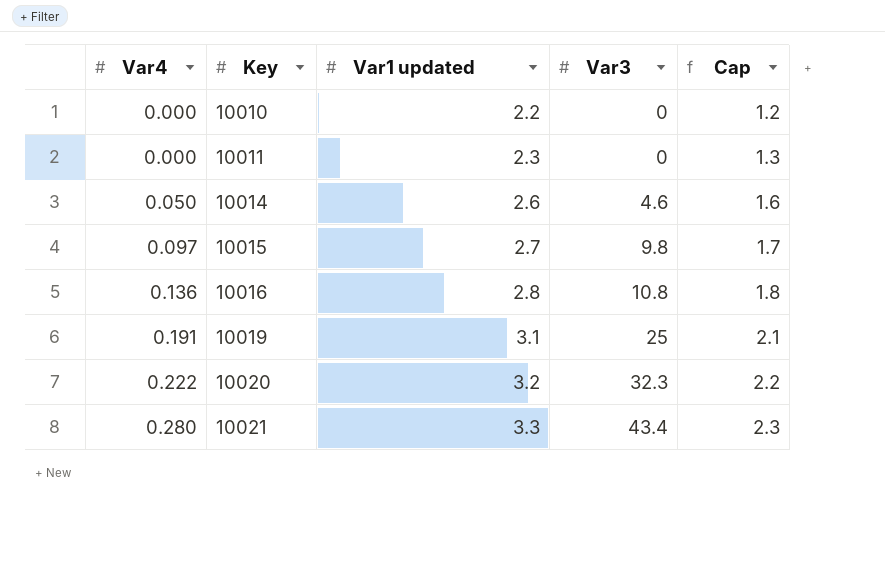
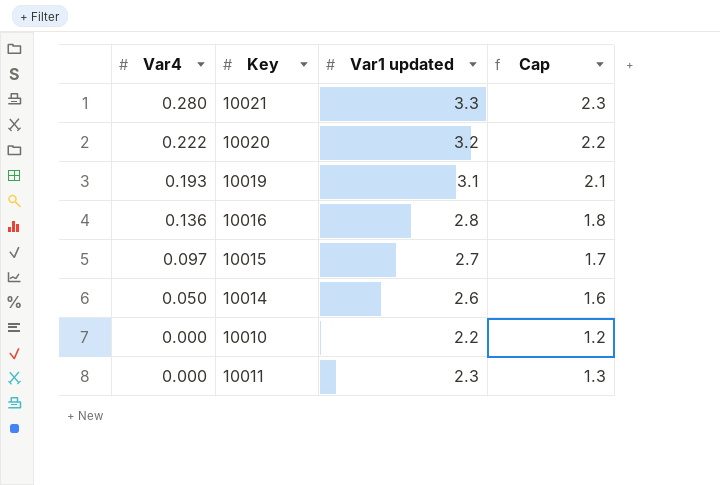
row order: Var4 ascending -> Var4 descending
column Var3 | position: 4 -> none
10019 | Var4: 0.191 -> 0.193

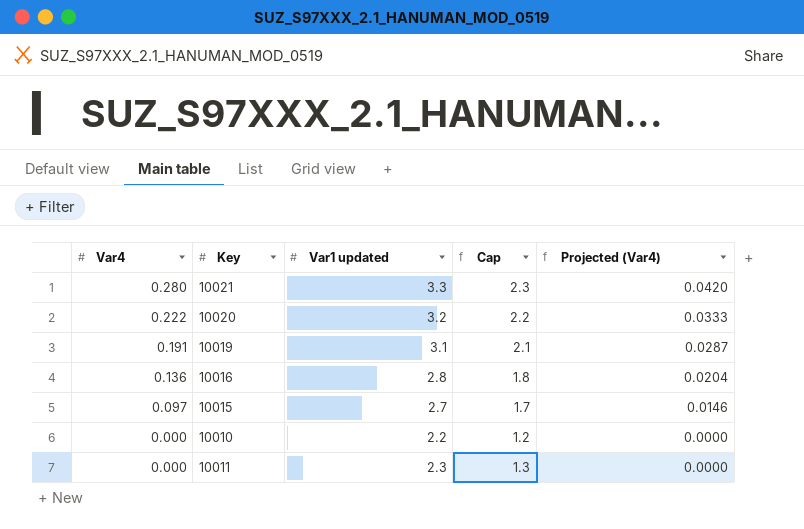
column Projected (Var4) | formula: none -> [Var4] * 0.15
row 10014: 0.050 | 2.6 | 1.6 -> none
10019 | Var4: 0.193 -> 0.191

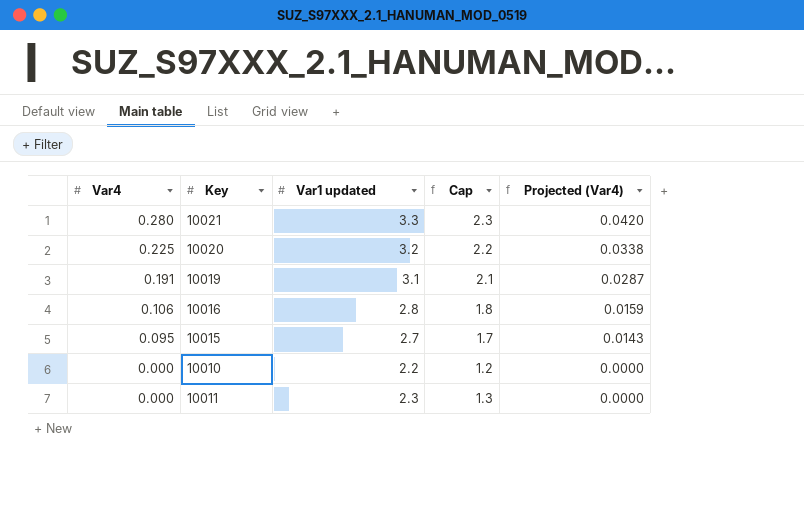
10020 | Var4: 0.222 -> 0.225
10020 | Projected (Var4): 0.0333 -> 0.0338
10016 | Var4: 0.136 -> 0.106
10016 | Projected (Var4): 0.0204 -> 0.0159
10015 | Var4: 0.097 -> 0.095
10015 | Projected (Var4): 0.0146 -> 0.0143

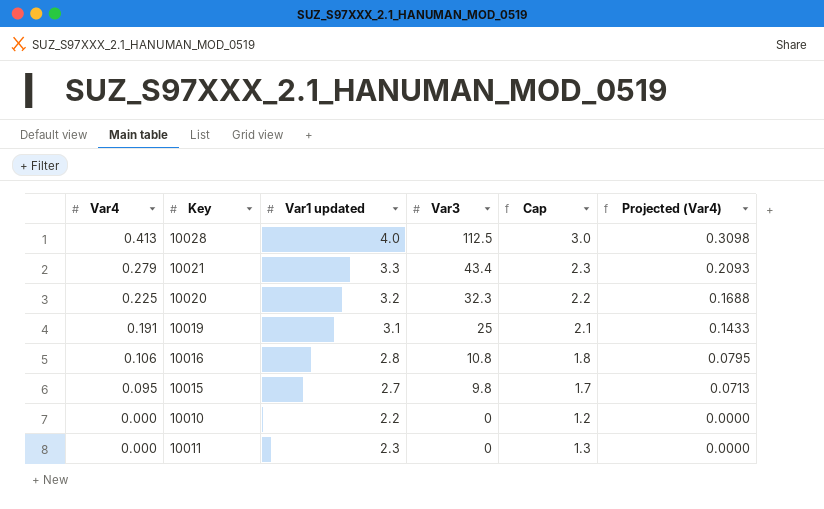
column Var3 | position: none -> 4
column Projected (Var4) | formula: [Var4] * 0.15 -> [Var4] * 0.75
row 10028: none -> 0.413 | 4.0 | 112.5 | 3.0 | 0.3098
10021 | Var4: 0.280 -> 0.279

